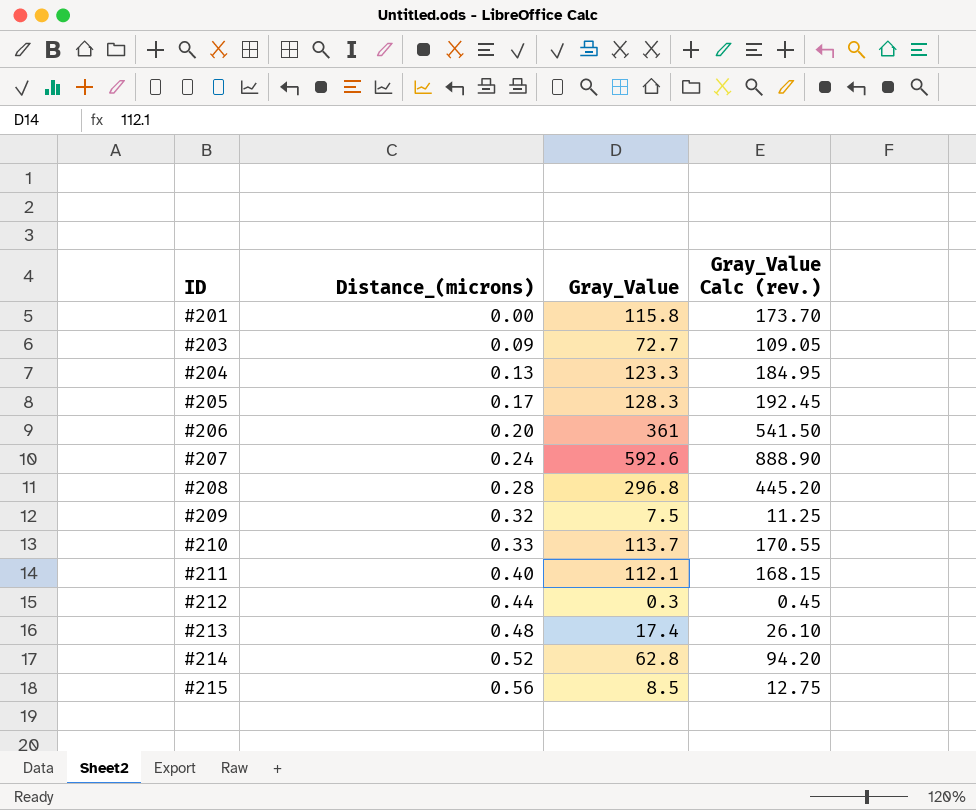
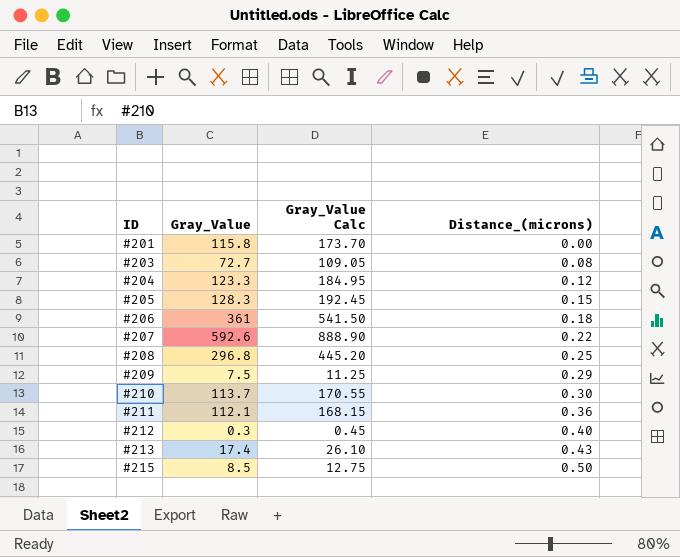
column name: Gray_Value Calc (rev.) -> Gray_Value Calc
column Distance_(microns) | position: 2 -> 4
row #214: 0.52 | 62.8 | 94.20 -> none
#203 | Distance_(microns): 0.09 -> 0.08
#204 | Distance_(microns): 0.13 -> 0.12
#205 | Distance_(microns): 0.17 -> 0.15
#206 | Distance_(microns): 0.20 -> 0.18
#207 | Distance_(microns): 0.24 -> 0.22
#208 | Distance_(microns): 0.28 -> 0.25
#209 | Distance_(microns): 0.32 -> 0.29
#210 | Distance_(microns): 0.33 -> 0.30
#211 | Distance_(microns): 0.40 -> 0.36
#212 | Distance_(microns): 0.44 -> 0.40
#213 | Distance_(microns): 0.48 -> 0.43
#215 | Distance_(microns): 0.56 -> 0.50

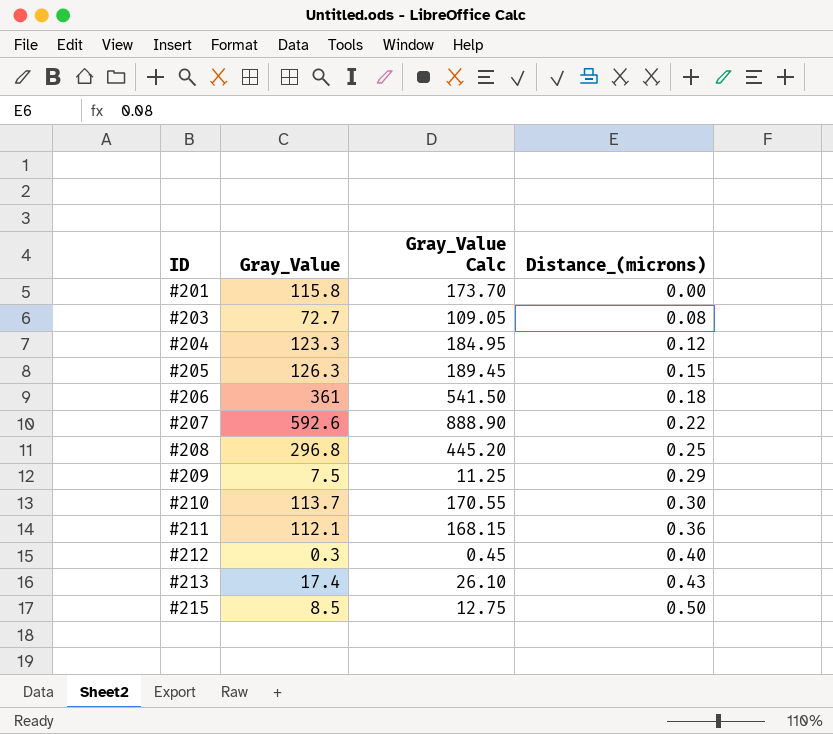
#205 | Gray_Value: 128.3 -> 126.3
#205 | Gray_Value Calc: 192.45 -> 189.45

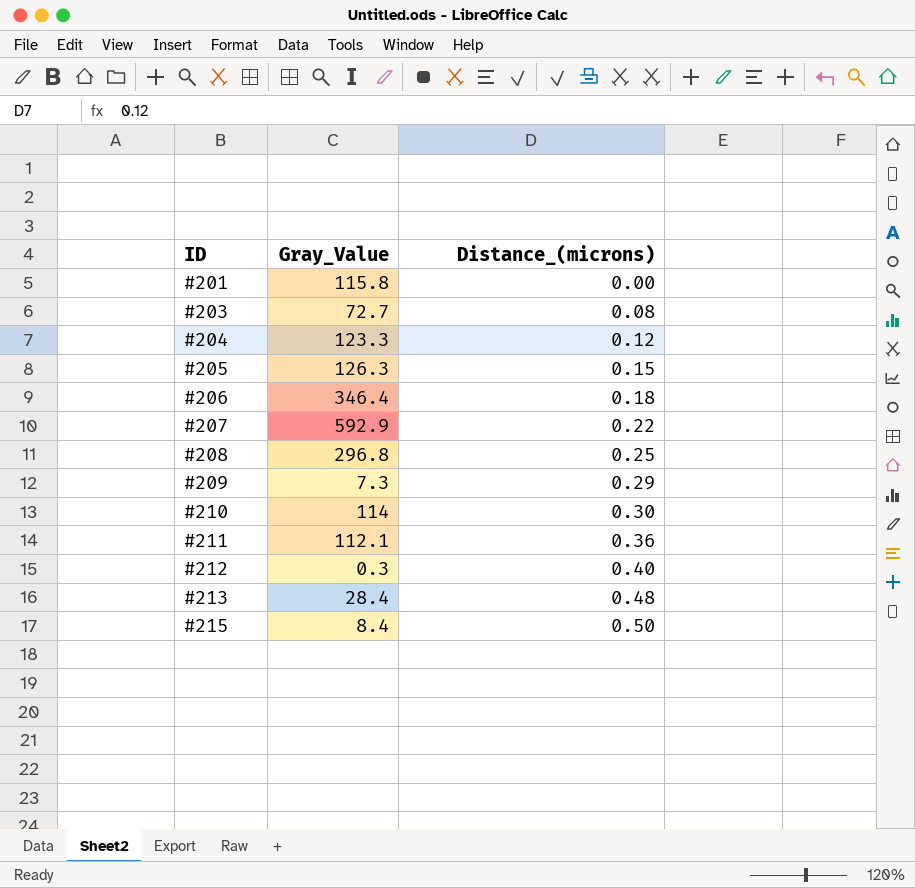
column Gray_Value Calc | formula: [Gray_Value] * 1.5 -> none
#206 | Gray_Value: 361 -> 346.4
#207 | Gray_Value: 592.6 -> 592.9
#209 | Gray_Value: 7.5 -> 7.3
#210 | Gray_Value: 113.7 -> 114
#213 | Gray_Value: 17.4 -> 28.4
#213 | Distance_(microns): 0.43 -> 0.48
#215 | Gray_Value: 8.5 -> 8.4

